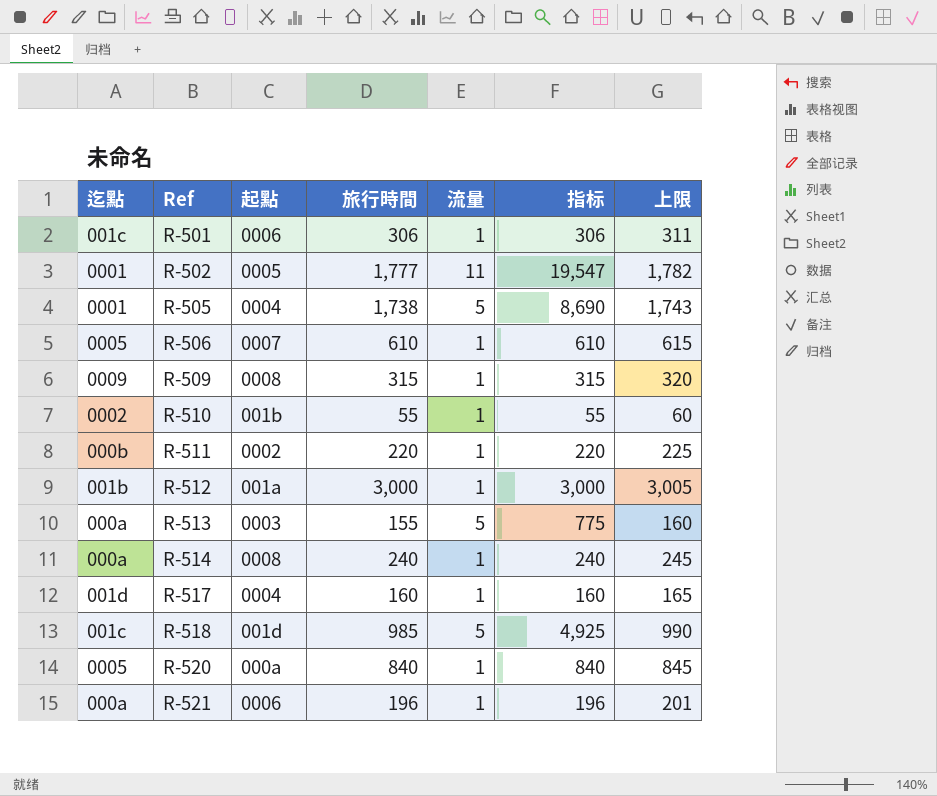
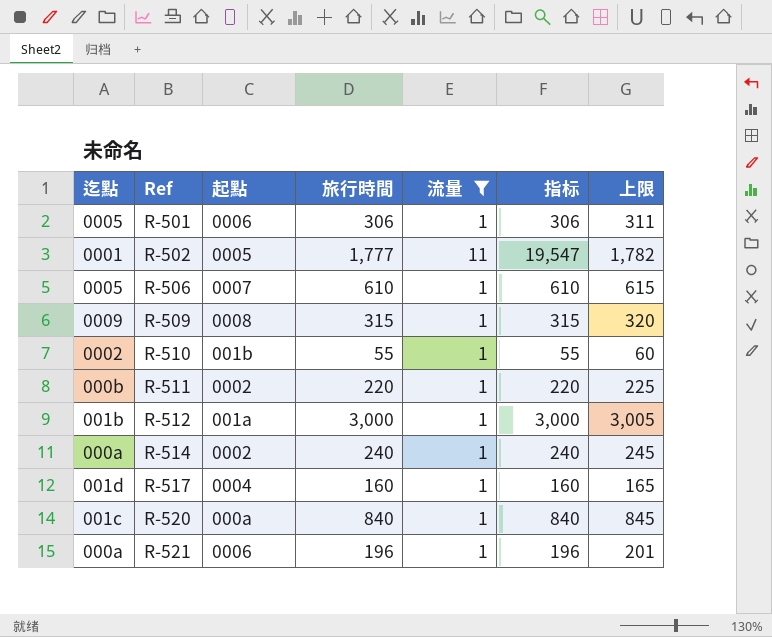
filter: none -> 流量 != 5
R-501 | 迄點: 001c -> 0005
R-514 | 起點: 0008 -> 0002
R-520 | 迄點: 0005 -> 001c

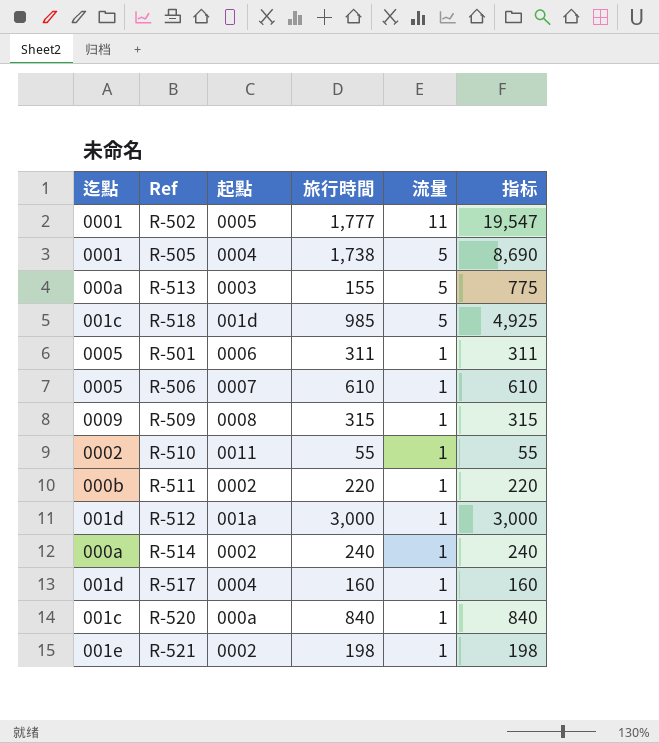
filter: 流量 != 5 -> none
row order: Ref ascending -> 流量 descending
column 上限 | formula: [旅行時間] + 5 -> none
R-501 | 旅行時間: 306 -> 311
R-501 | 指标: 306 -> 311
R-510 | 起點: 001b -> 0011
R-512 | 迄點: 001b -> 001d
R-521 | 迄點: 000a -> 001e
R-521 | 起點: 0006 -> 0002
R-521 | 旅行時間: 196 -> 198
R-521 | 指标: 196 -> 198

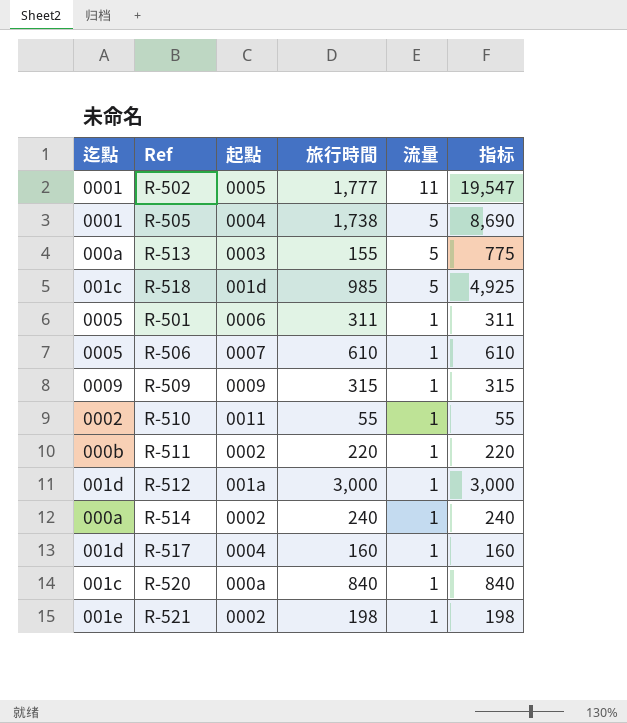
R-509 | 起點: 0008 -> 0009

